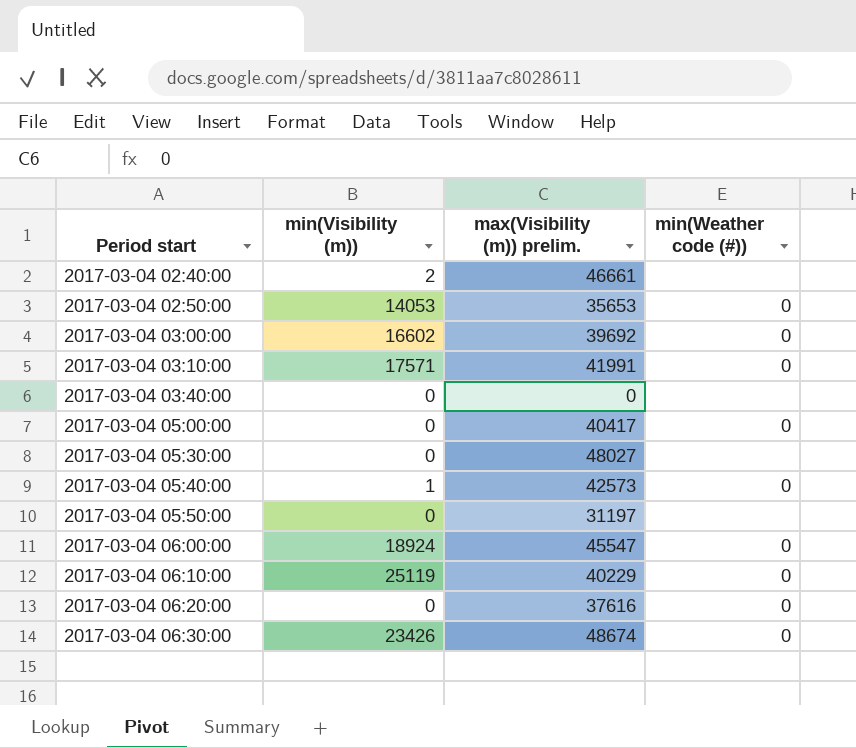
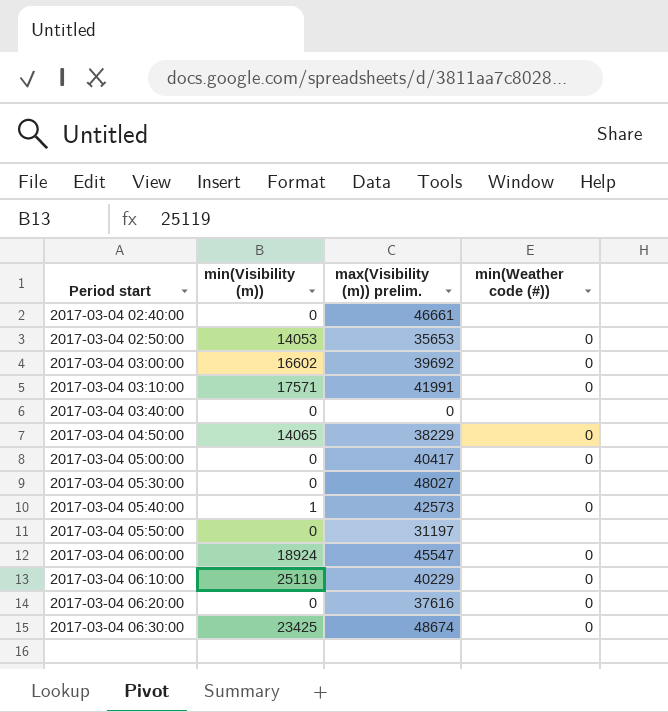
2017-03-04 02:40:00 | min(Visibility (m)): 2 -> 0
row 2017-03-04 04:50:00: none -> 14065 | 38229 | 0
2017-03-04 06:30:00 | min(Visibility (m)): 23426 -> 23425

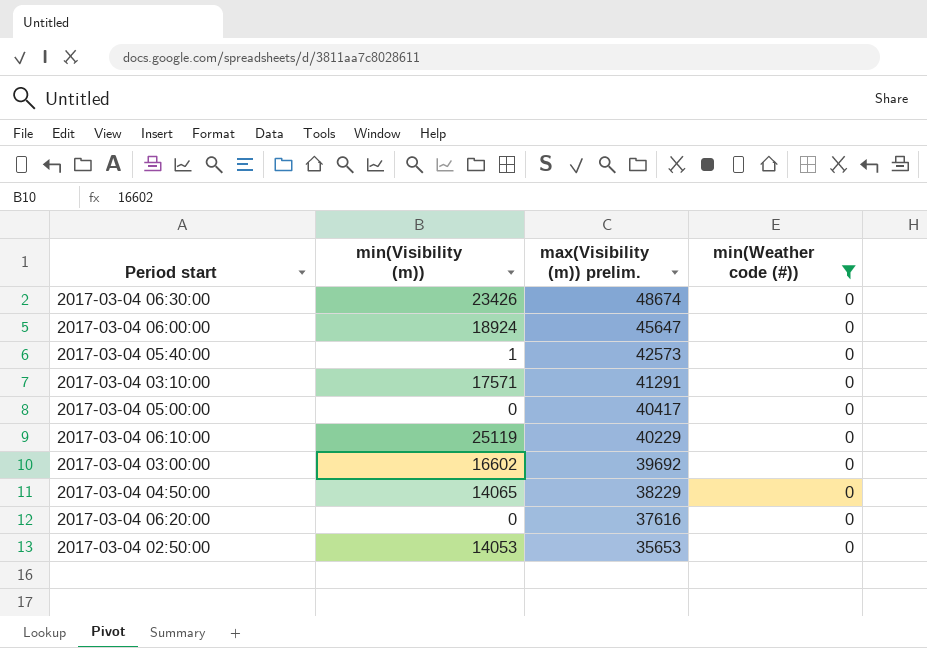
filter: none -> min(Weather code (#)) = 0
row order: Period start ascending -> max(Visibility (m)) prelim. descending
2017-03-04 06:30:00 | min(Visibility (m)): 23425 -> 23426
2017-03-04 06:00:00 | max(Visibility (m)) prelim.: 45547 -> 45647
2017-03-04 03:10:00 | max(Visibility (m)) prelim.: 41991 -> 41291

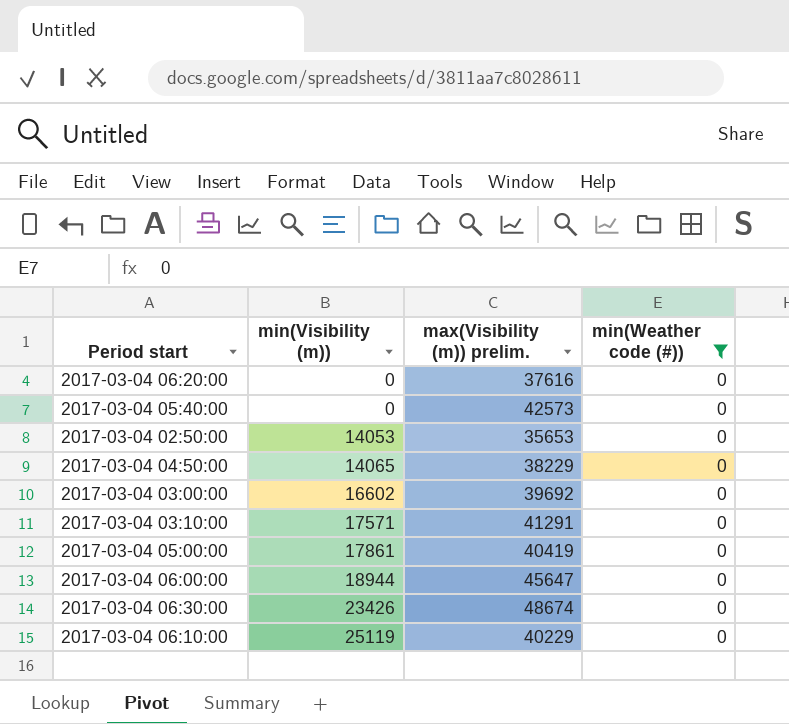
row order: max(Visibility (m)) prelim. descending -> min(Visibility (m)) ascending
2017-03-04 05:40:00 | min(Visibility (m)): 1 -> 0
2017-03-04 05:00:00 | min(Visibility (m)): 0 -> 17861
2017-03-04 05:00:00 | max(Visibility (m)) prelim.: 40417 -> 40419
2017-03-04 06:00:00 | min(Visibility (m)): 18924 -> 18944

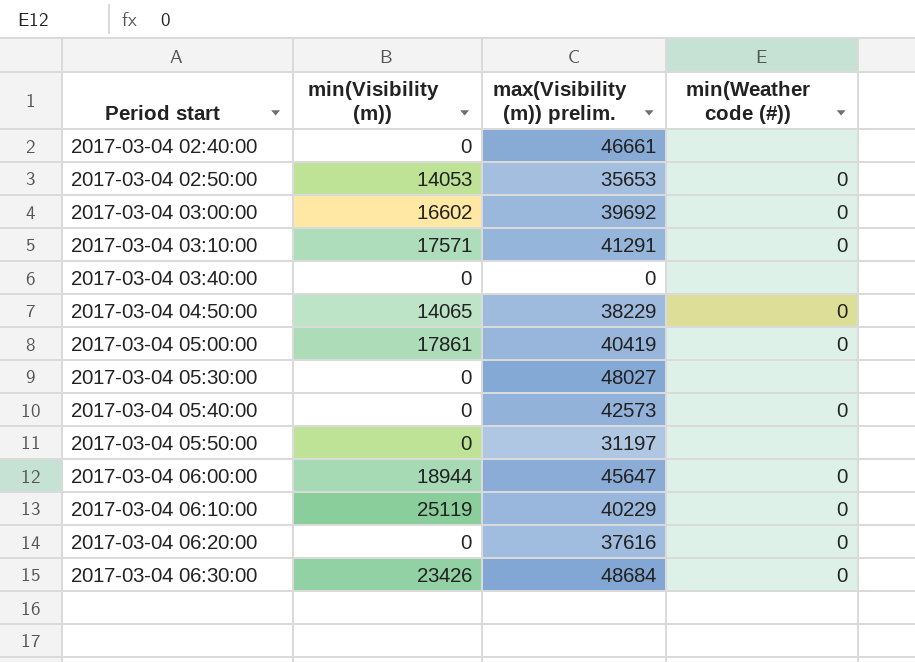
filter: min(Weather code (#)) = 0 -> none
row order: min(Visibility (m)) ascending -> Period start ascending
2017-03-04 06:30:00 | max(Visibility (m)) prelim.: 48674 -> 48684

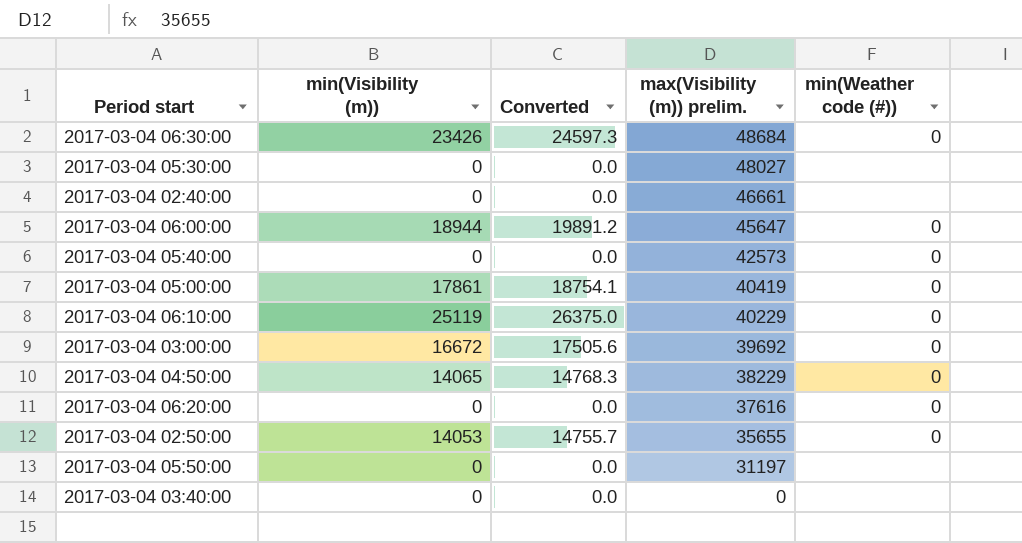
row order: Period start ascending -> max(Visibility (m)) prelim. descending
column Converted | formula: none -> [min(Visibility (m))] * 1.05
row 2017-03-04 03:10:00: 17571 | 41291 | 0 -> none
2017-03-04 03:00:00 | min(Visibility (m)): 16602 -> 16672
2017-03-04 02:50:00 | max(Visibility (m)) prelim.: 35653 -> 35655

